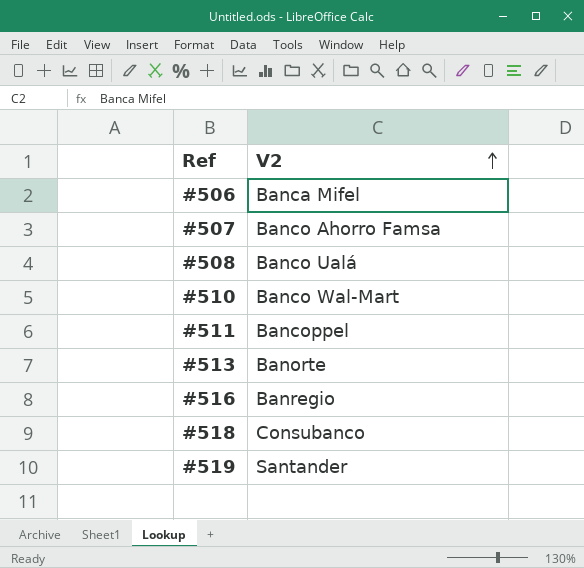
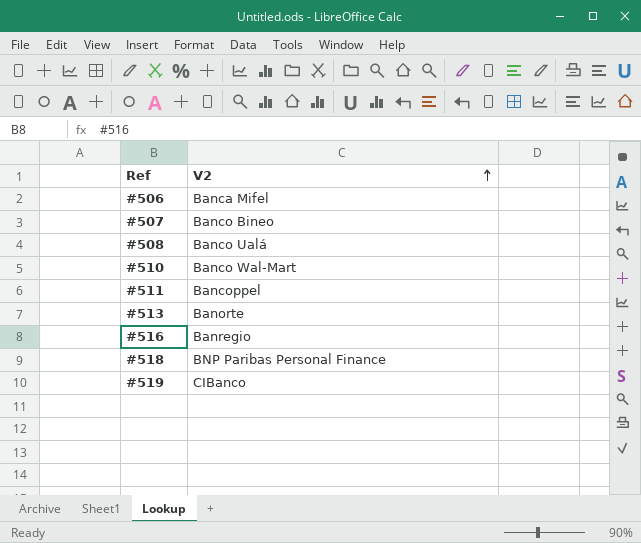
#507 | V2: Banco Ahorro Famsa -> Banco Bineo
#518 | V2: Consubanco -> BNP Paribas Personal Finance
#519 | V2: Santander -> CIBanco

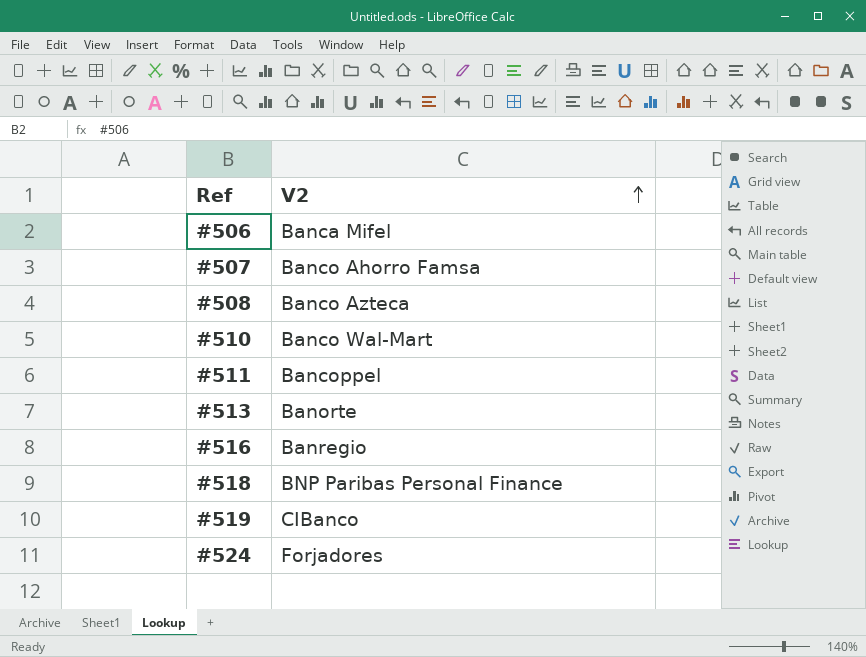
#507 | V2: Banco Bineo -> Banco Ahorro Famsa
#508 | V2: Banco Ualá -> Banco Azteca
row #524: none -> Forjadores

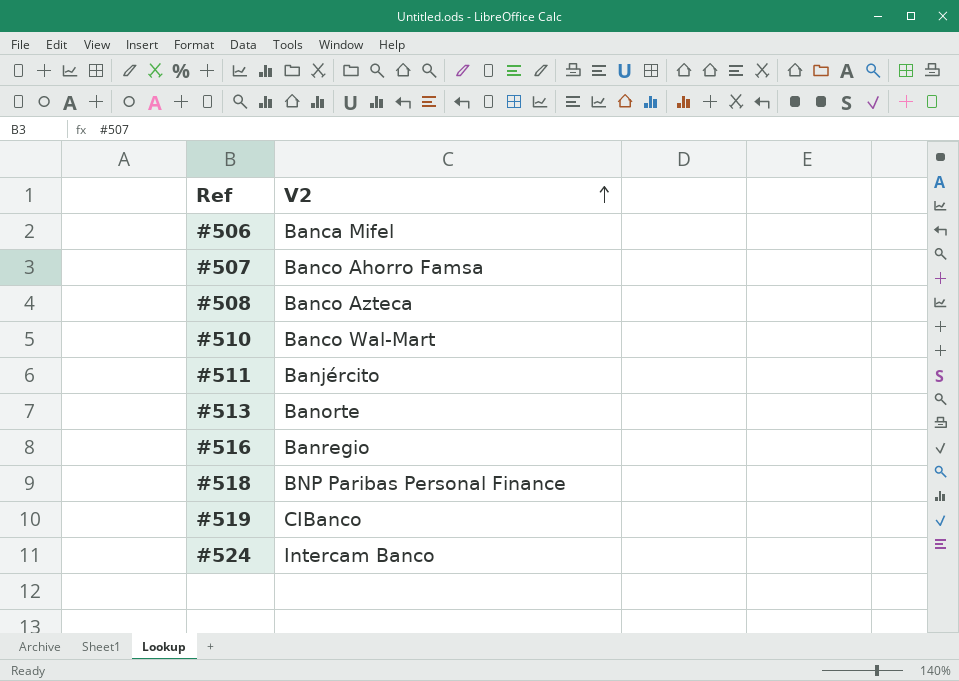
#511 | V2: Bancoppel -> Banjército
#524 | V2: Forjadores -> Intercam Banco

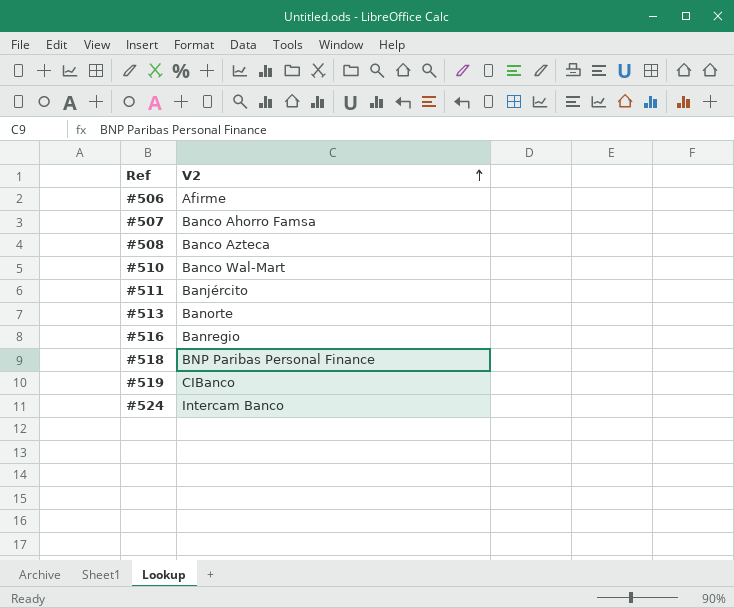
#506 | V2: Banca Mifel -> Afirme

